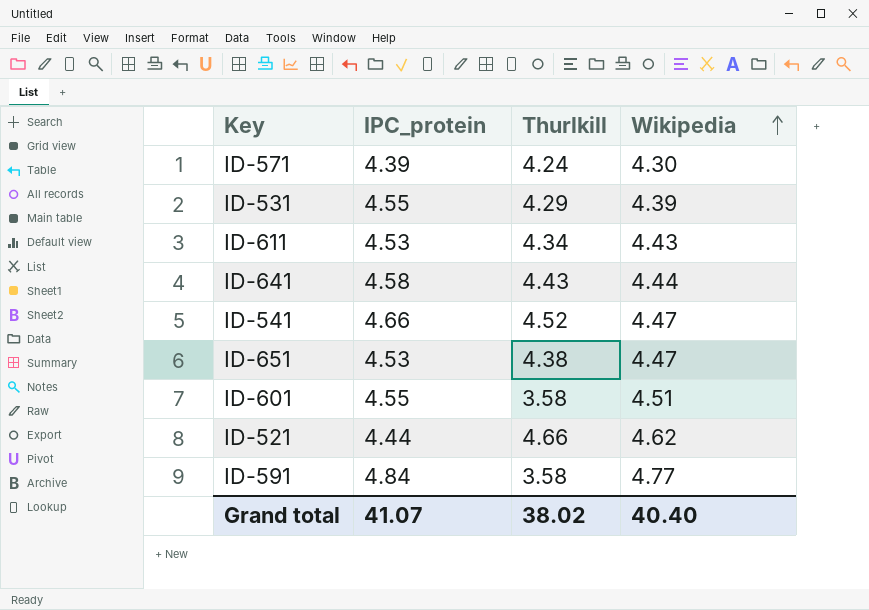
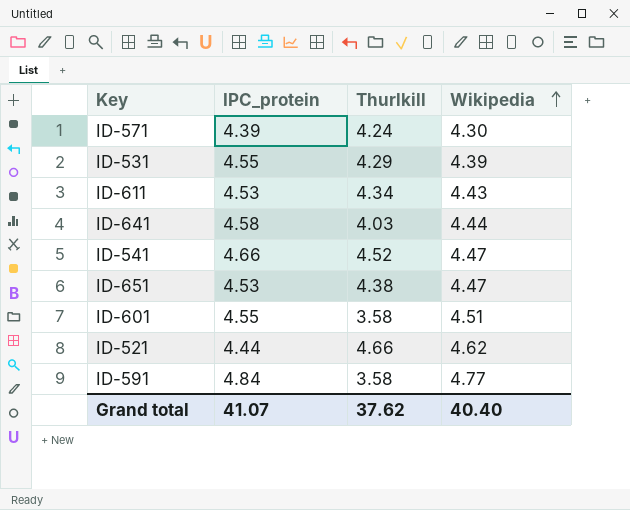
ID-641 | Thurlkill: 4.43 -> 4.03
Grand total | Thurlkill: 38.02 -> 37.62

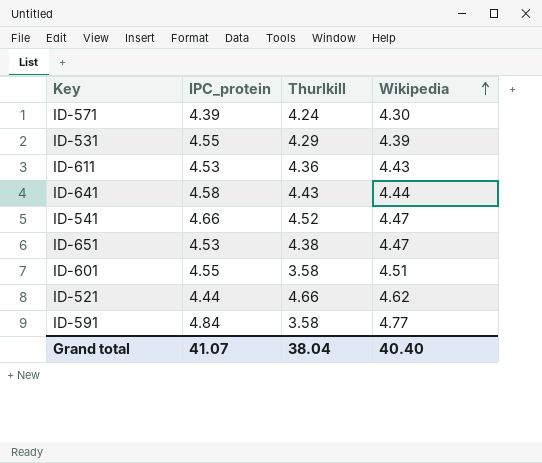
ID-611 | Thurlkill: 4.34 -> 4.36
ID-641 | Thurlkill: 4.03 -> 4.43
Grand total | Thurlkill: 37.62 -> 38.04

